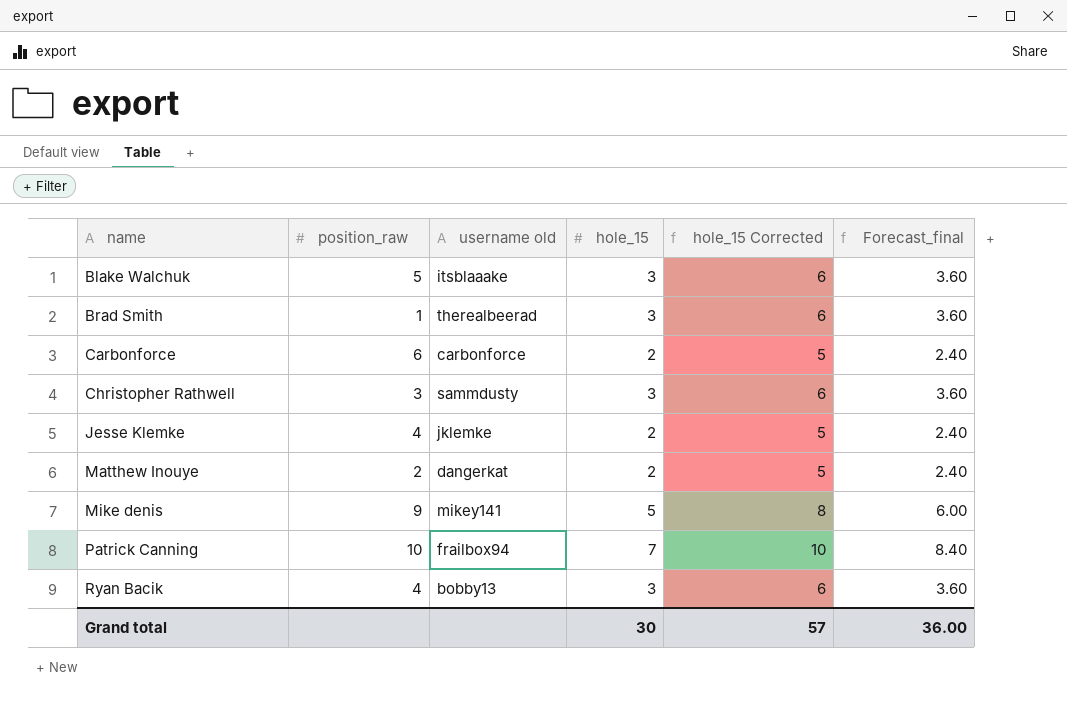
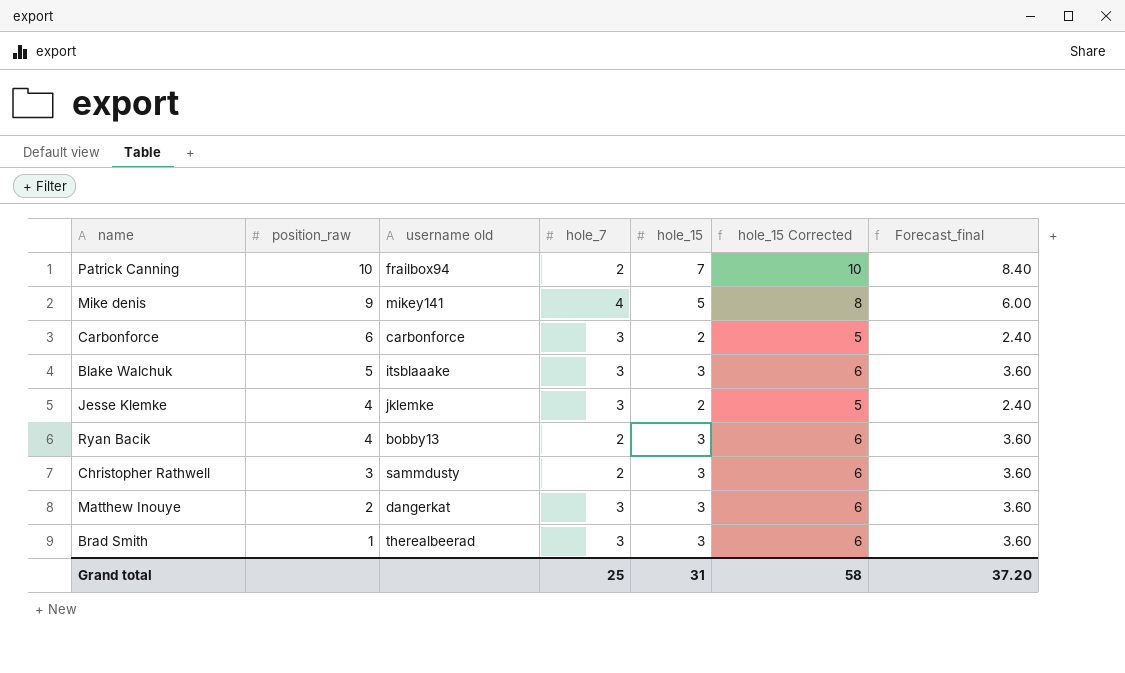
row order: name ascending -> position_raw descending
column hole_7 | position: none -> 4
Matthew Inouye | hole_15: 2 -> 3
Matthew Inouye | hole_15 Corrected: 5 -> 6
Matthew Inouye | Forecast_final: 2.40 -> 3.60
Grand total | hole_15: 30 -> 31
Grand total | hole_15 Corrected: 57 -> 58
Grand total | Forecast_final: 36.00 -> 37.20

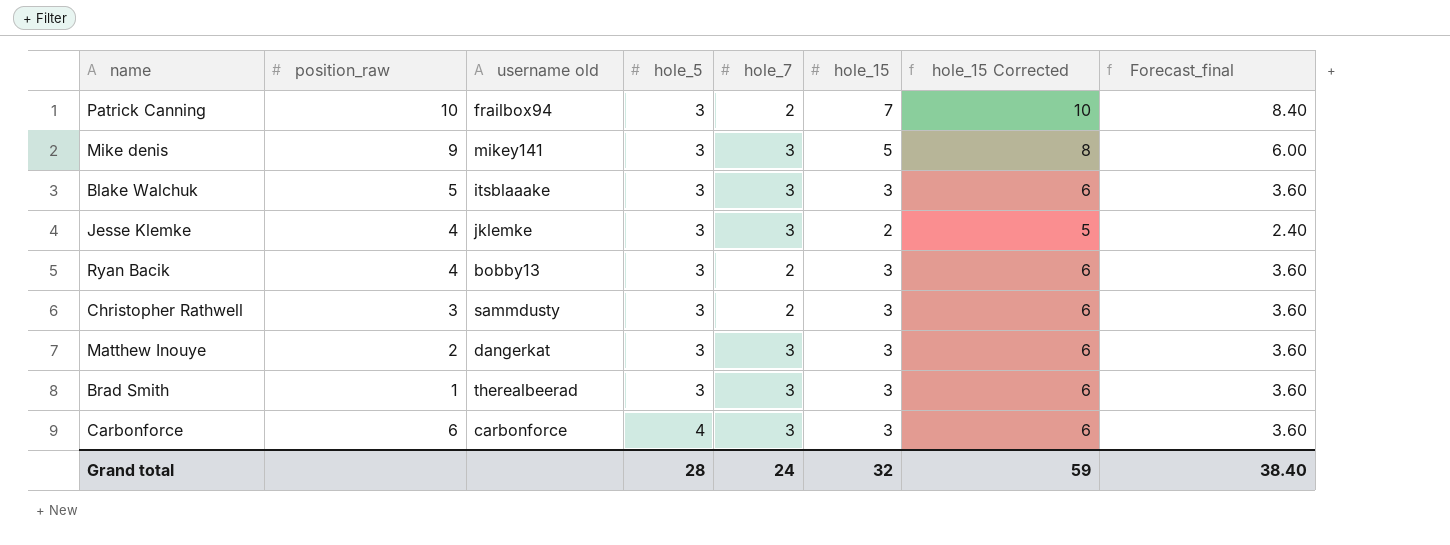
row order: position_raw descending -> hole_5 ascending
column hole_5 | position: none -> 4
Mike denis | hole_7: 4 -> 3
Carbonforce | hole_15: 2 -> 3
Carbonforce | hole_15 Corrected: 5 -> 6
Carbonforce | Forecast_final: 2.40 -> 3.60
Grand total | hole_7: 25 -> 24
Grand total | hole_15: 31 -> 32
Grand total | hole_15 Corrected: 58 -> 59
Grand total | Forecast_final: 37.20 -> 38.40

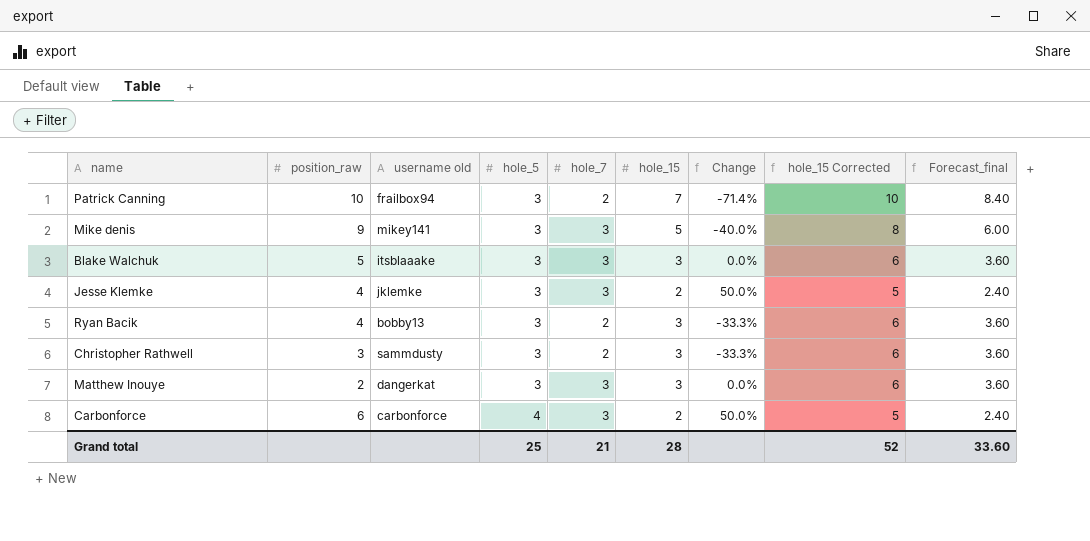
column Change | formula: none -> ([hole_7] - [hole_15]) / [hole_15]
row Brad Smith: 1 | therealbeerad | 3 | 3 | 3 | 6 | 3.60 -> none
Carbonforce | hole_15: 3 -> 2
Carbonforce | hole_15 Corrected: 6 -> 5
Carbonforce | Forecast_final: 3.60 -> 2.40
Grand total | hole_5: 28 -> 25
Grand total | hole_7: 24 -> 21
Grand total | hole_15: 32 -> 28
Grand total | hole_15 Corrected: 59 -> 52
Grand total | Forecast_final: 38.40 -> 33.60

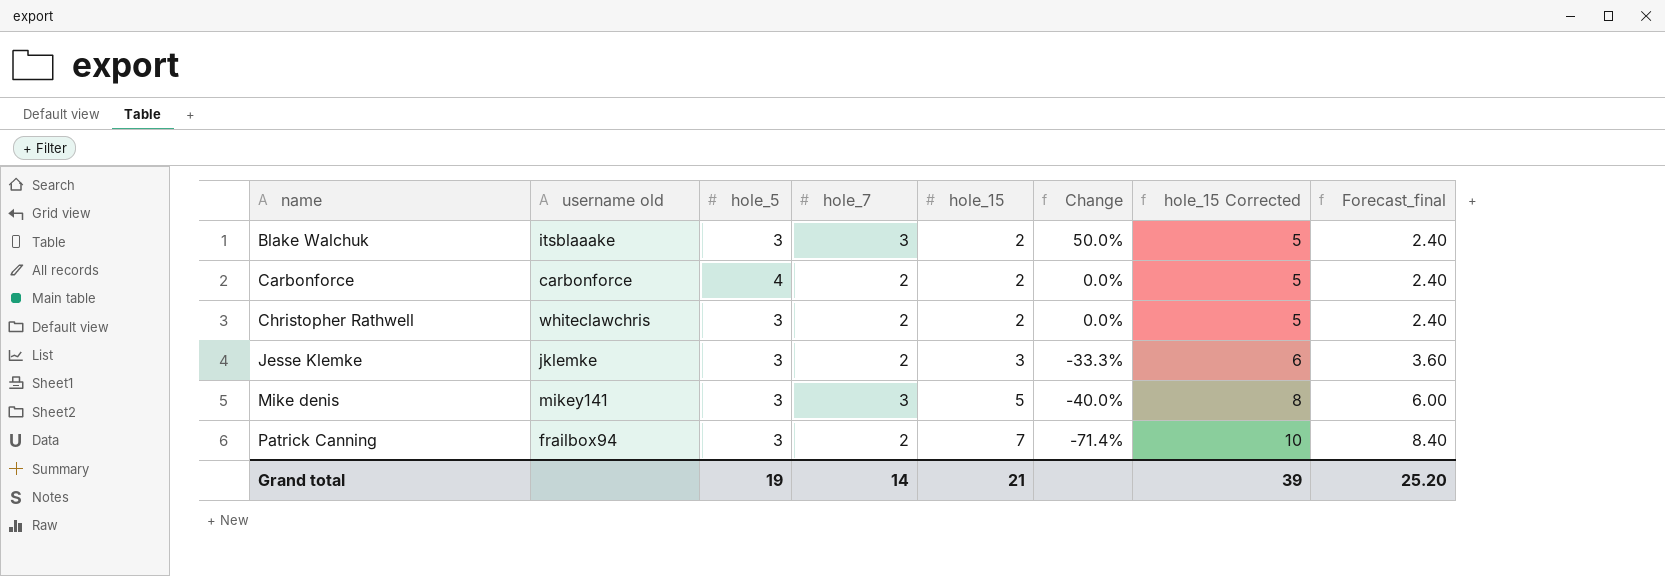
row order: hole_5 ascending -> name ascending
column position_raw | position: 2 -> none
row Ryan Bacik: 4 | bobby13 | 3 | 2 | 3 | -33.3% | 6 | 3.60 -> none
row Matthew Inouye: 2 | dangerkat | 3 | 3 | 3 | 0.0% | 6 | 3.60 -> none
Blake Walchuk | hole_15: 3 -> 2
Blake Walchuk | Change: 0.0% -> 50.0%
Blake Walchuk | hole_15 Corrected: 6 -> 5
Blake Walchuk | Forecast_final: 3.60 -> 2.40
Carbonforce | hole_7: 3 -> 2
Carbonforce | Change: 50.0% -> 0.0%
Christopher Rathwell | username old: sammdusty -> whiteclawchris
Christopher Rathwell | hole_15: 3 -> 2
Christopher Rathwell | Change: -33.3% -> 0.0%
Christopher Rathwell | hole_15 Corrected: 6 -> 5
Christopher Rathwell | Forecast_final: 3.60 -> 2.40
Jesse Klemke | hole_7: 3 -> 2
Jesse Klemke | hole_15: 2 -> 3
Jesse Klemke | Change: 50.0% -> -33.3%
Jesse Klemke | hole_15 Corrected: 5 -> 6
Jesse Klemke | Forecast_final: 2.40 -> 3.60
Grand total | hole_5: 25 -> 19
Grand total | hole_7: 21 -> 14
Grand total | hole_15: 28 -> 21
Grand total | hole_15 Corrected: 52 -> 39
Grand total | Forecast_final: 33.60 -> 25.20

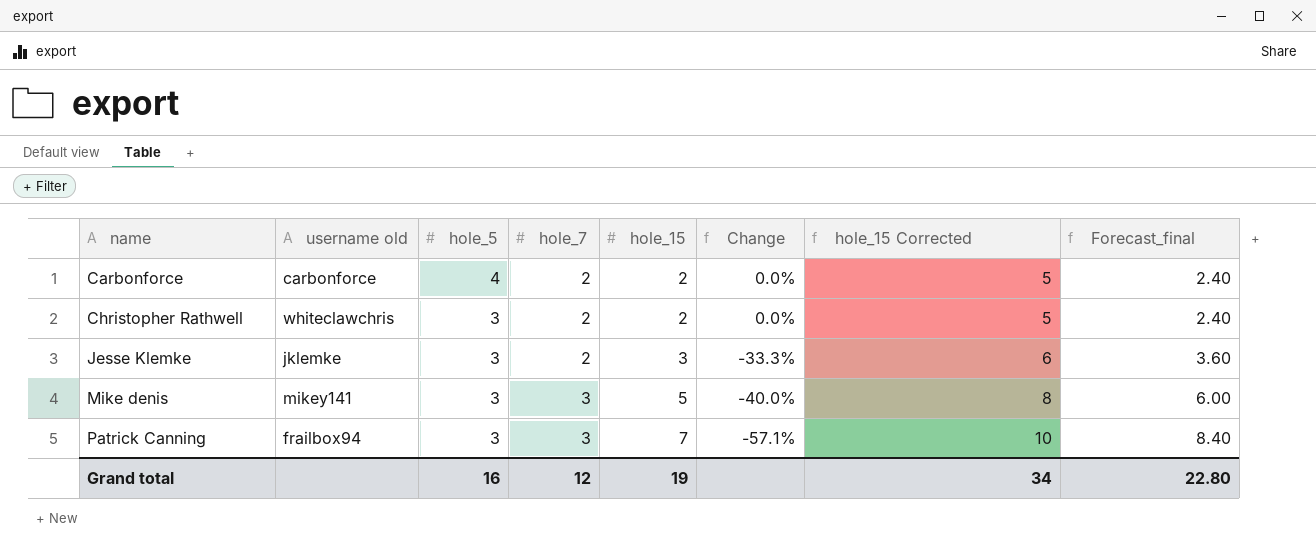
row Blake Walchuk: itsblaaake | 3 | 3 | 2 | 50.0% | 5 | 2.40 -> none
Patrick Canning | hole_7: 2 -> 3
Patrick Canning | Change: -71.4% -> -57.1%
Grand total | hole_5: 19 -> 16
Grand total | hole_7: 14 -> 12
Grand total | hole_15: 21 -> 19
Grand total | hole_15 Corrected: 39 -> 34
Grand total | Forecast_final: 25.20 -> 22.80

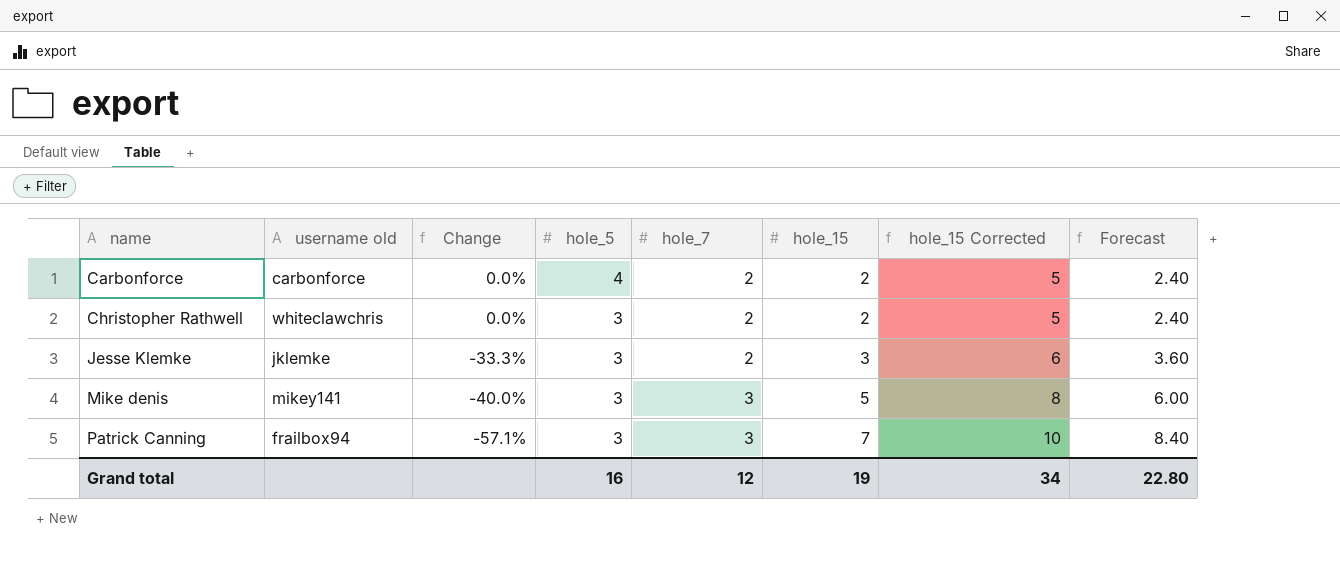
column Change | position: 6 -> 3
column name: Forecast_final -> Forecast

